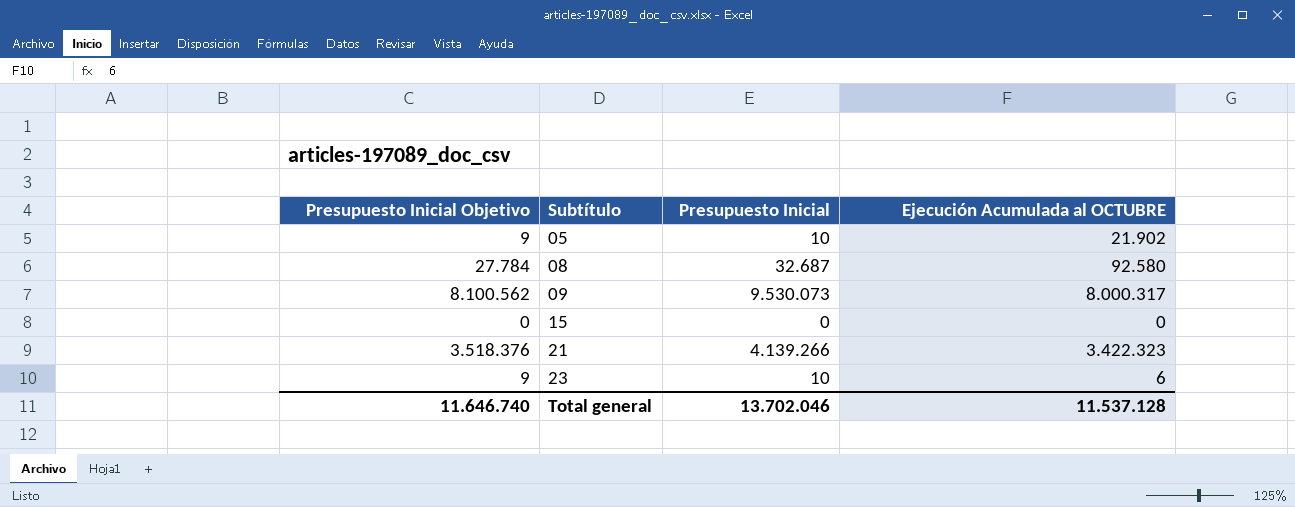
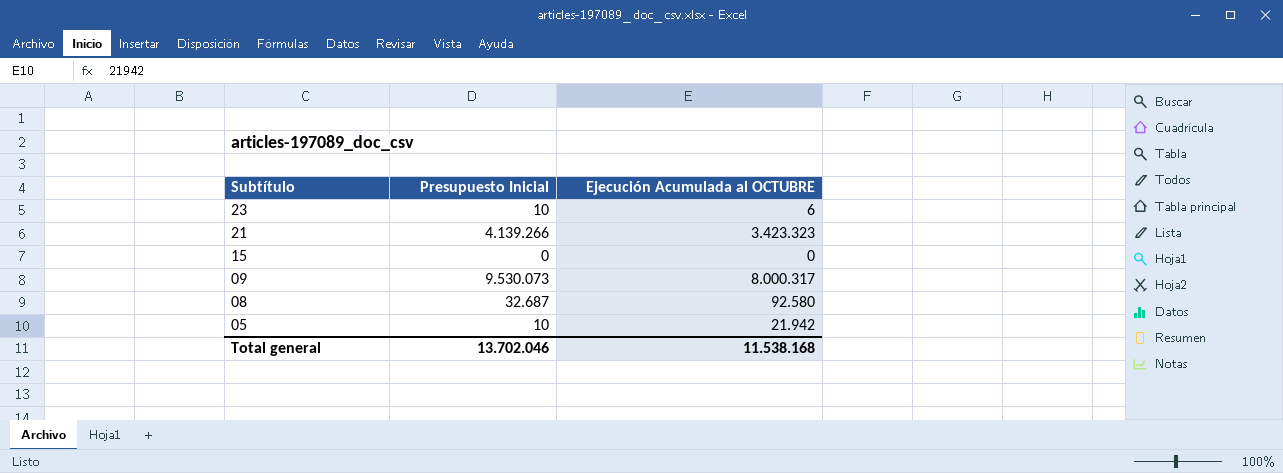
row order: Subtítulo ascending -> Subtítulo descending
column Presupuesto Inicial Objetivo | formula: [Presupuesto Inicial] * 0,85 -> none
21 | Ejecución Acumulada al OCTUBRE: 3.422.323 -> 3.423.323
05 | Ejecución Acumulada al OCTUBRE: 21.902 -> 21.942
Total general | Ejecución Acumulada al OCTUBRE: 11.537.128 -> 11.538.168

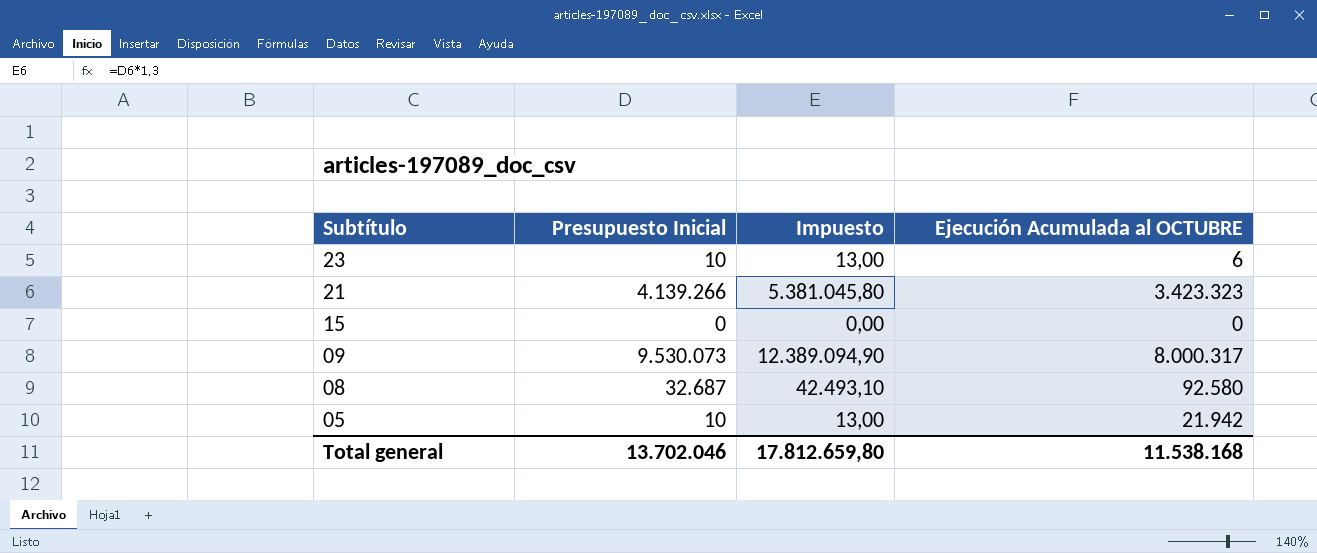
column Impuesto | formula: none -> [Presupuesto Inicial] * 1,3

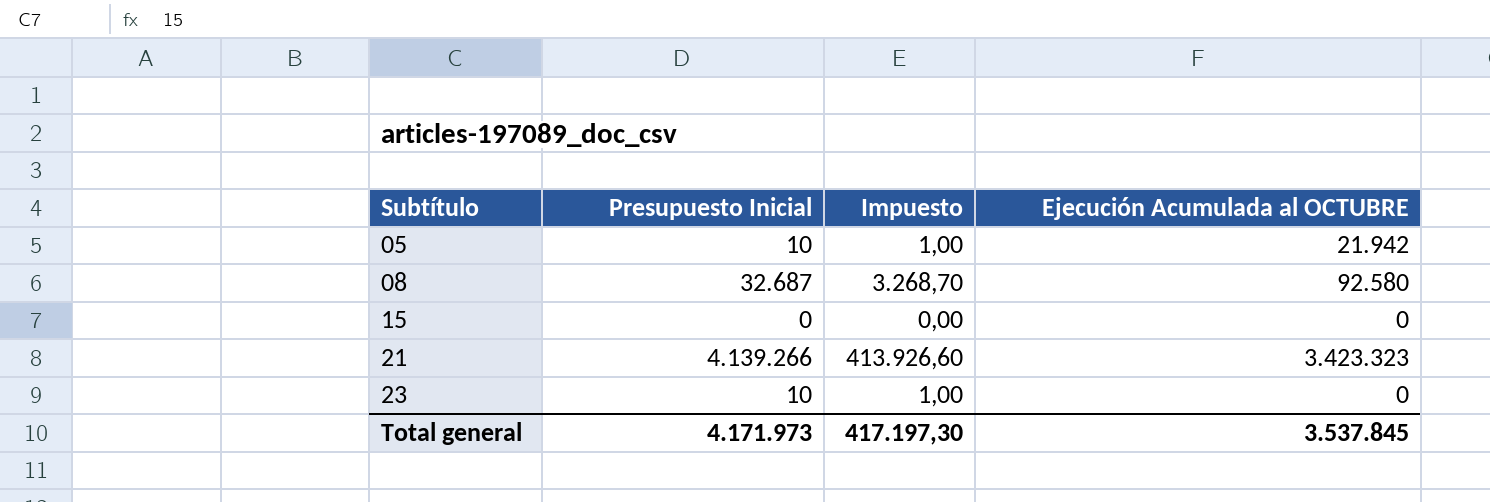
row order: Subtítulo descending -> Subtítulo ascending
column Impuesto | formula: [Presupuesto Inicial] * 1,3 -> [Presupuesto Inicial] * 0,1
row 09: 9.530.073 | 12.389.094,90 | 8.000.317 -> none
23 | Ejecución Acumulada al OCTUBRE: 6 -> 0
Total general | Presupuesto Inicial: 13.702.046 -> 4.171.973
Total general | Impuesto: 17.812.659,80 -> 417.197,30
Total general | Ejecución Acumulada al OCTUBRE: 11.538.168 -> 3.537.845

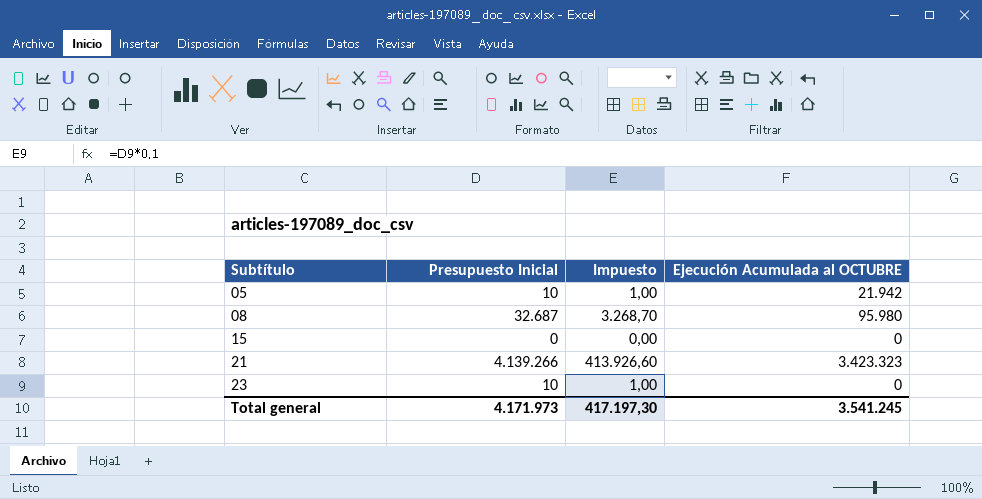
08 | Ejecución Acumulada al OCTUBRE: 92.580 -> 95.980
Total general | Ejecución Acumulada al OCTUBRE: 3.537.845 -> 3.541.245

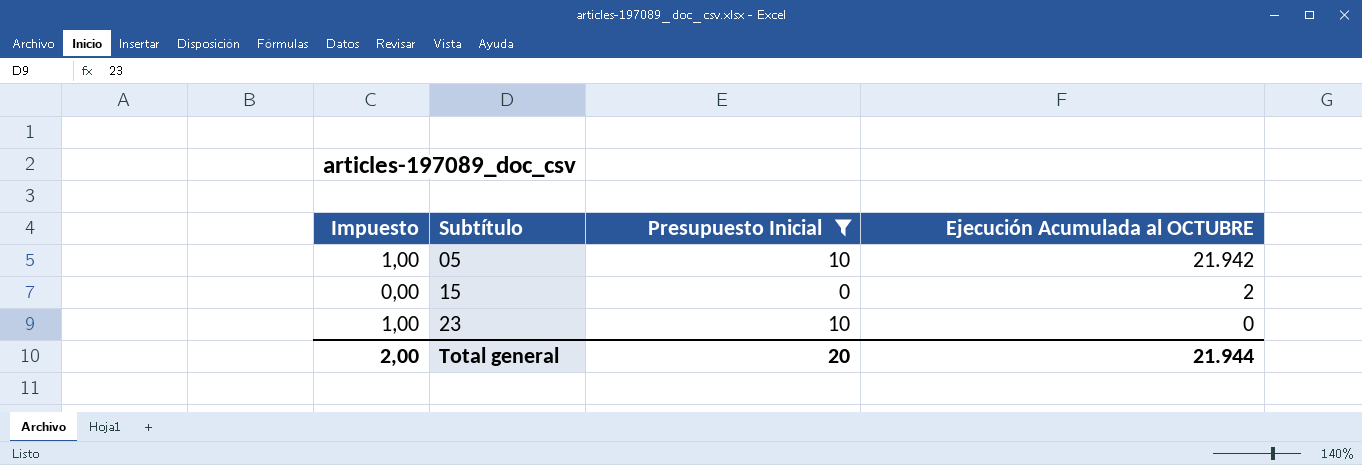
filter: none -> Presupuesto Inicial <= 10
column Impuesto | position: 3 -> 1
15 | Ejecución Acumulada al OCTUBRE: 0 -> 2
Total general | Impuesto: 417.197,30 -> 2,00
Total general | Presupuesto Inicial: 4.171.973 -> 20
Total general | Ejecución Acumulada al OCTUBRE: 3.541.245 -> 21.944

